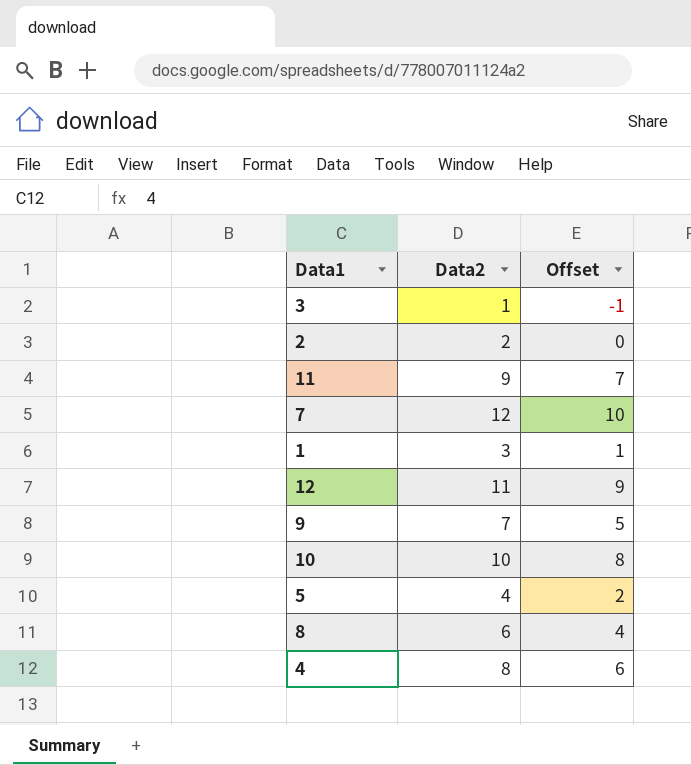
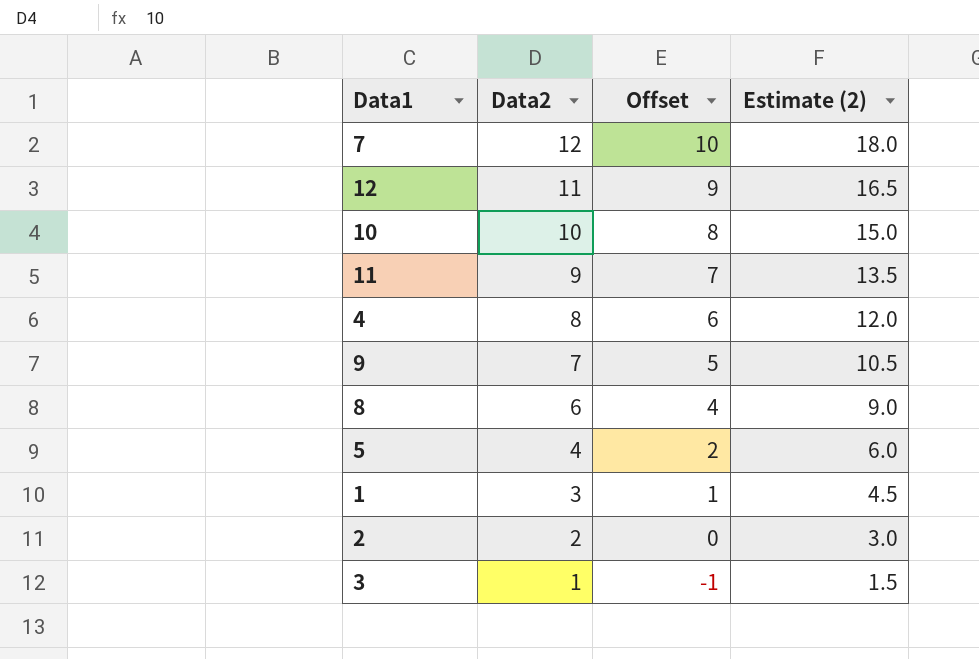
row order: none -> Data2 descending
column Estimate (2) | formula: none -> [Data2] * 1.5

